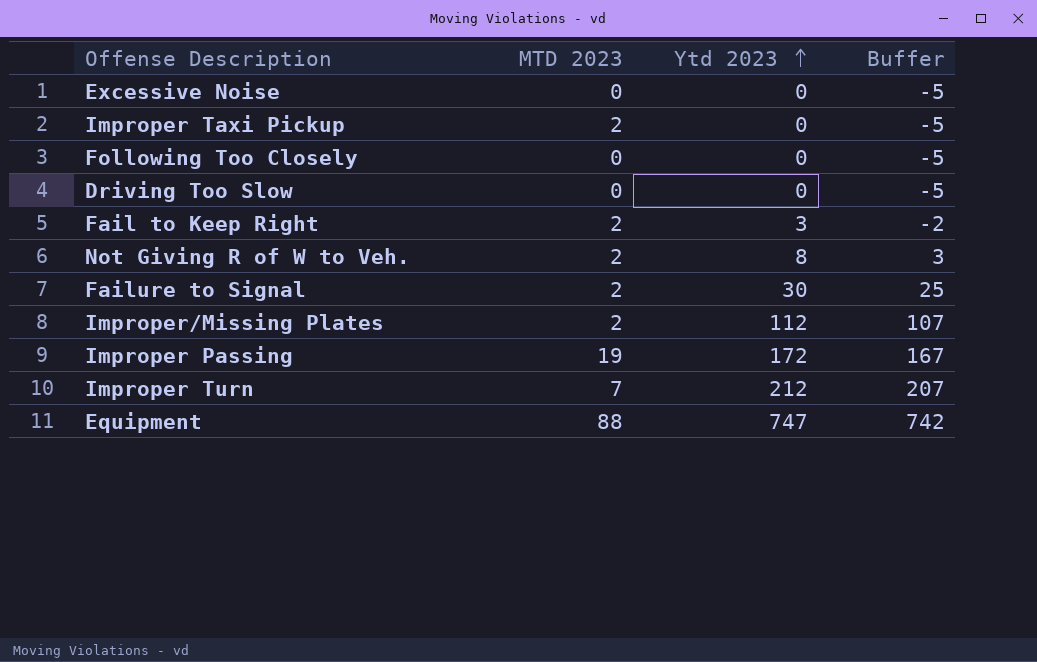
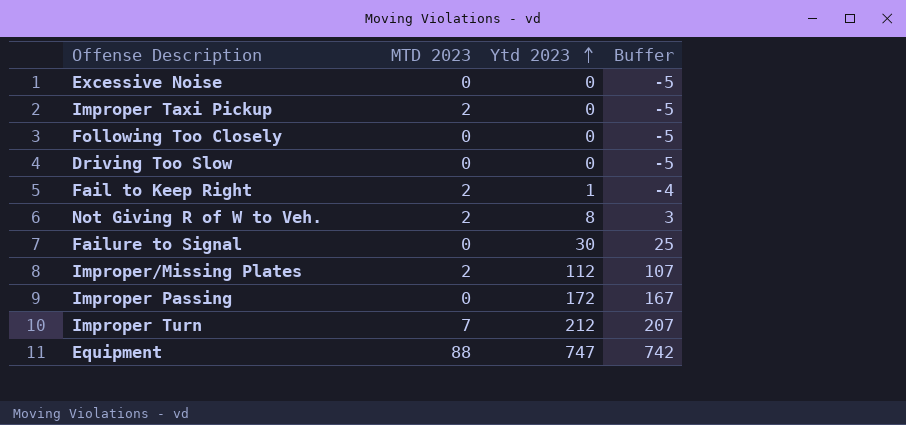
Fail to Keep Right | Ytd 2023: 3 -> 1
Fail to Keep Right | Buffer: -2 -> -4
Failure to Signal | MTD 2023: 2 -> 0
Improper Passing | MTD 2023: 19 -> 0

